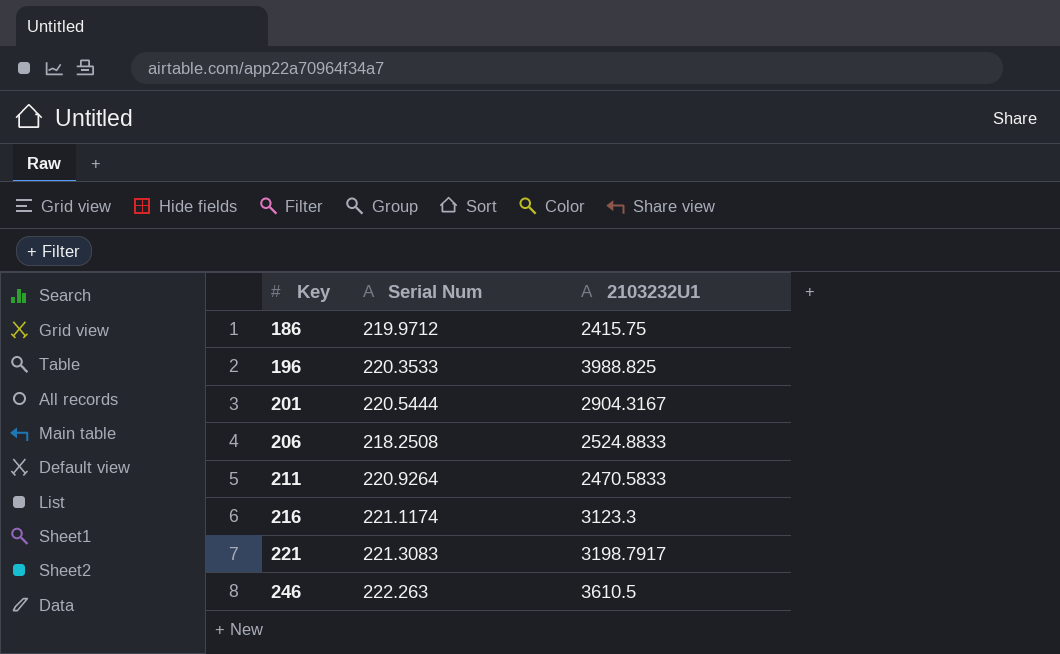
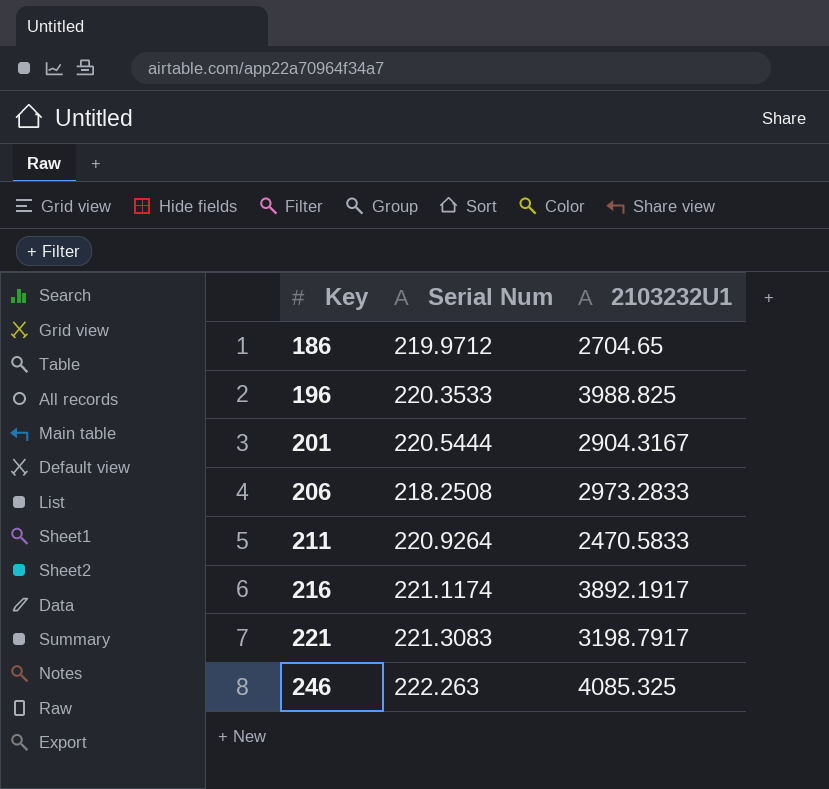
186 | 2103232U1: 2415.75 -> 2704.65
206 | 2103232U1: 2524.8833 -> 2973.2833
216 | 2103232U1: 3123.3 -> 3892.1917
246 | 2103232U1: 3610.5 -> 4085.325

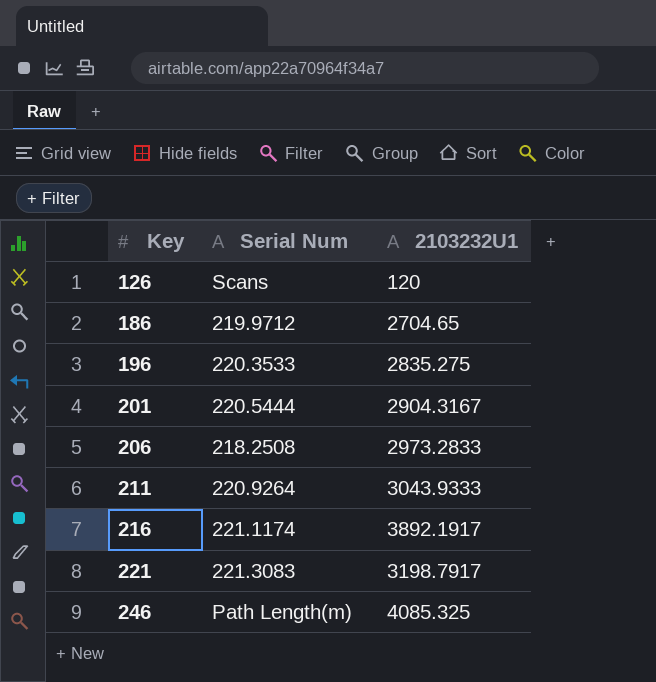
row 126: none -> Scans | 120
196 | 2103232U1: 3988.825 -> 2835.275
211 | 2103232U1: 2470.5833 -> 3043.9333
246 | Serial Num: 222.263 -> Path Length(m)

